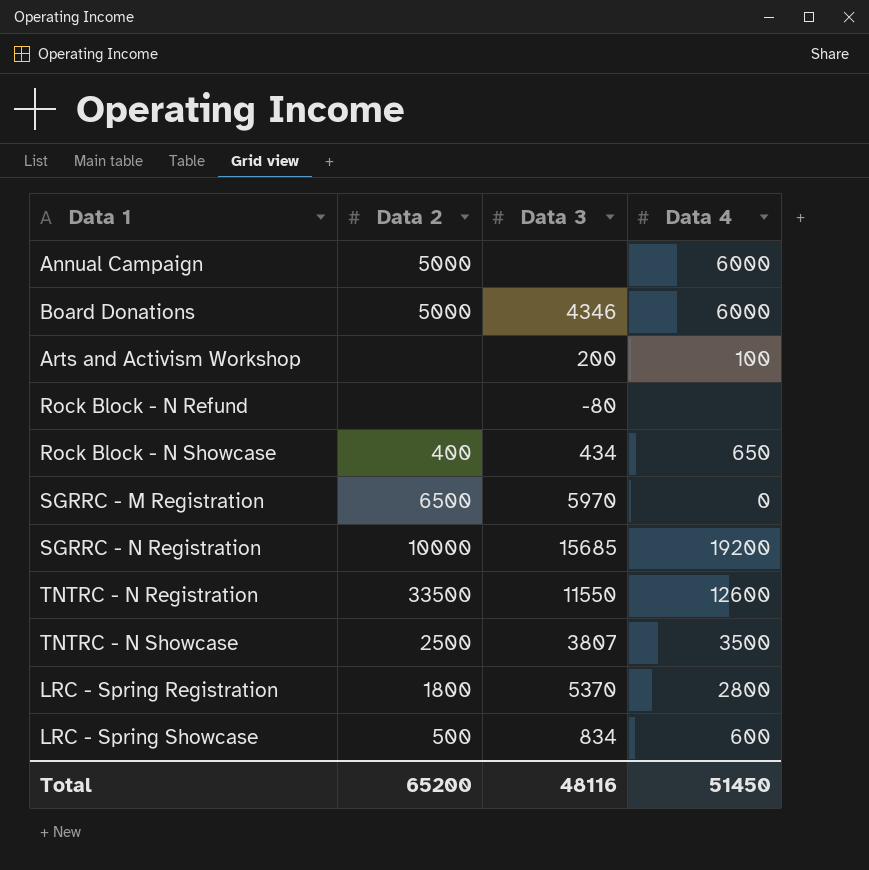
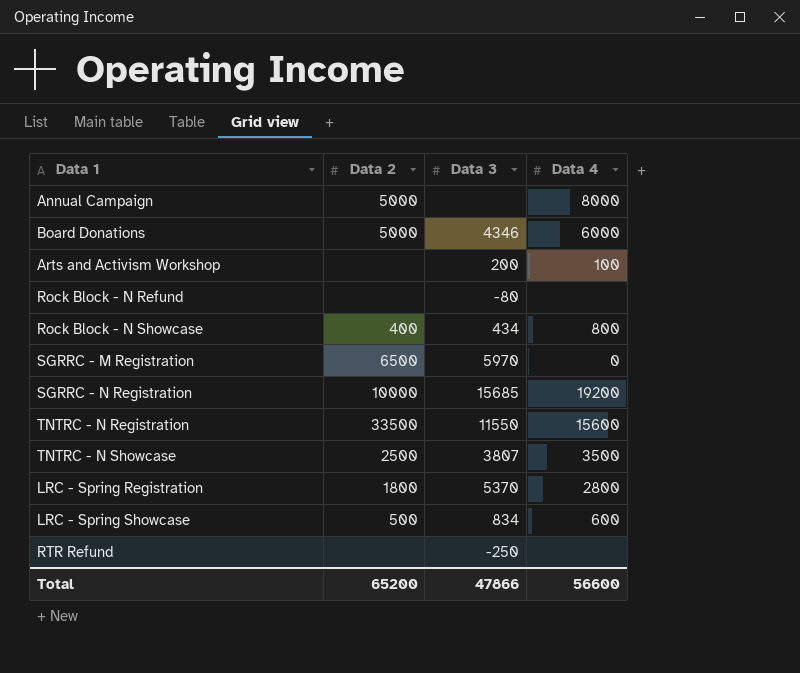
Annual Campaign | Data 4: 6000 -> 8000
Rock Block - N Showcase | Data 4: 650 -> 800
TNTRC - N Registration | Data 4: 12600 -> 15600
row RTR Refund: none -> none | -250 | none
Total | Data 3: 48116 -> 47866
Total | Data 4: 51450 -> 56600

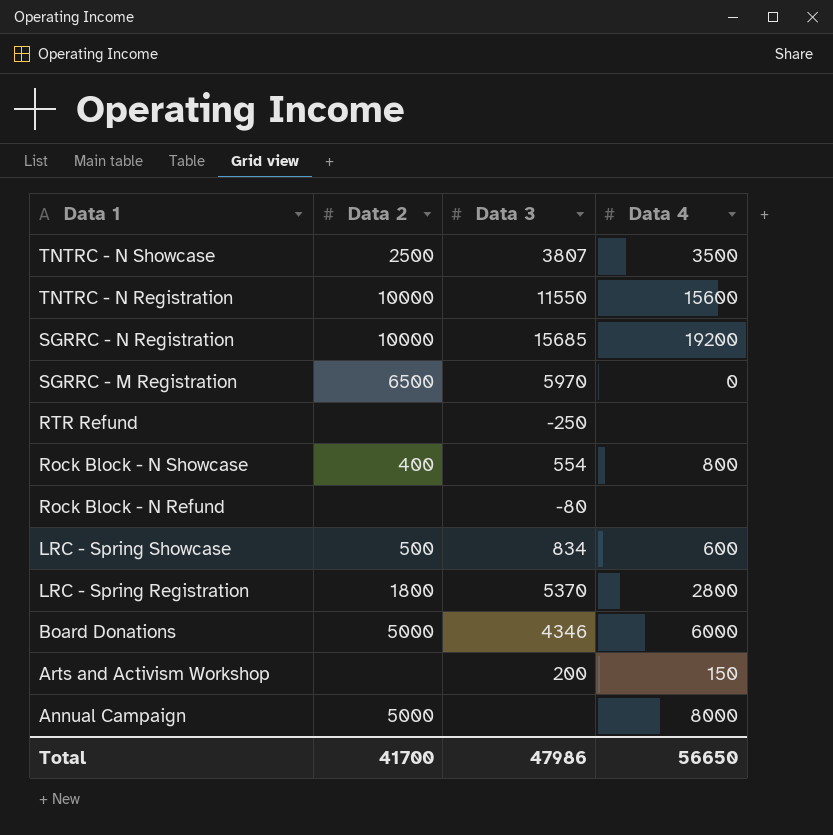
row order: none -> Data 1 descending
TNTRC - N Registration | Data 2: 33500 -> 10000
Rock Block - N Showcase | Data 3: 434 -> 554
Arts and Activism Workshop | Data 4: 100 -> 150
Total | Data 2: 65200 -> 41700
Total | Data 3: 47866 -> 47986
Total | Data 4: 56600 -> 56650

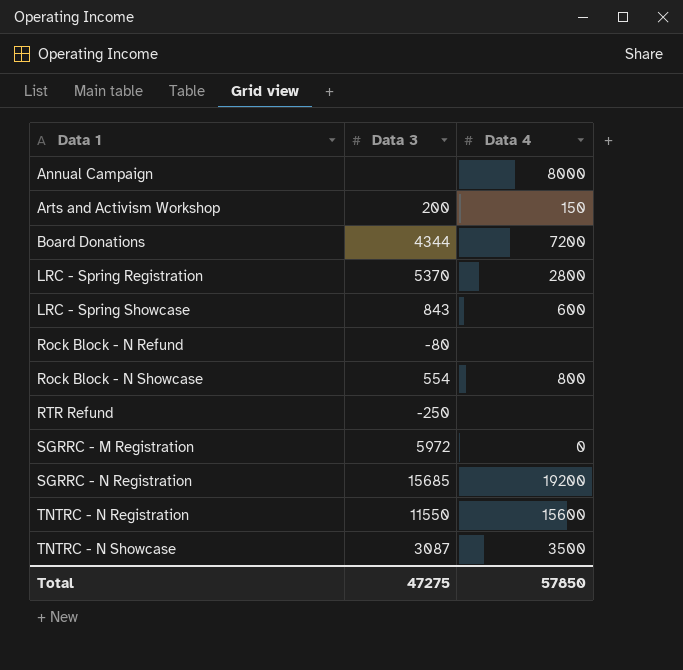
row order: Data 1 descending -> Data 1 ascending
column Data 2 | position: 2 -> none
Board Donations | Data 3: 4346 -> 4344
Board Donations | Data 4: 6000 -> 7200
LRC - Spring Showcase | Data 3: 834 -> 843
SGRRC - M Registration | Data 3: 5970 -> 5972
TNTRC - N Showcase | Data 3: 3807 -> 3087
Total | Data 3: 47986 -> 47275
Total | Data 4: 56650 -> 57850

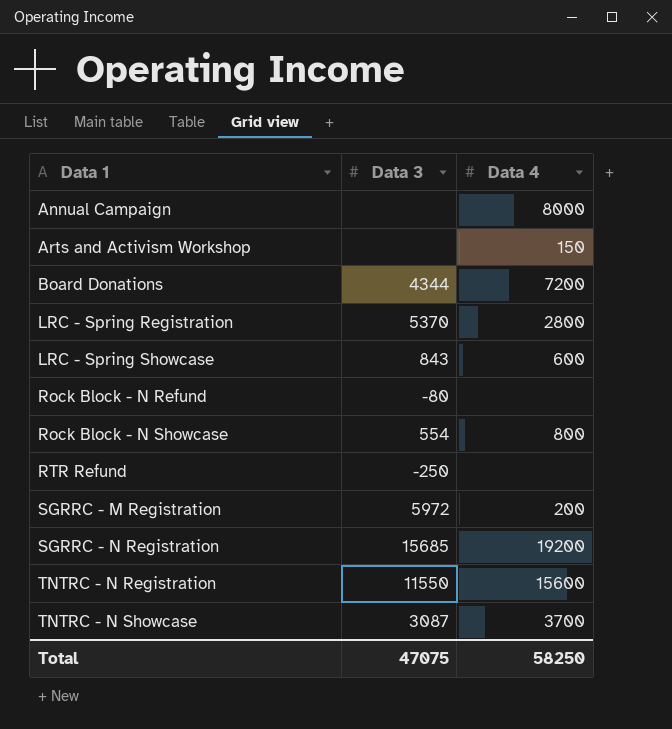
Arts and Activism Workshop | Data 3: 200 -> none
SGRRC - M Registration | Data 4: 0 -> 200
TNTRC - N Showcase | Data 4: 3500 -> 3700
Total | Data 3: 47275 -> 47075
Total | Data 4: 57850 -> 58250

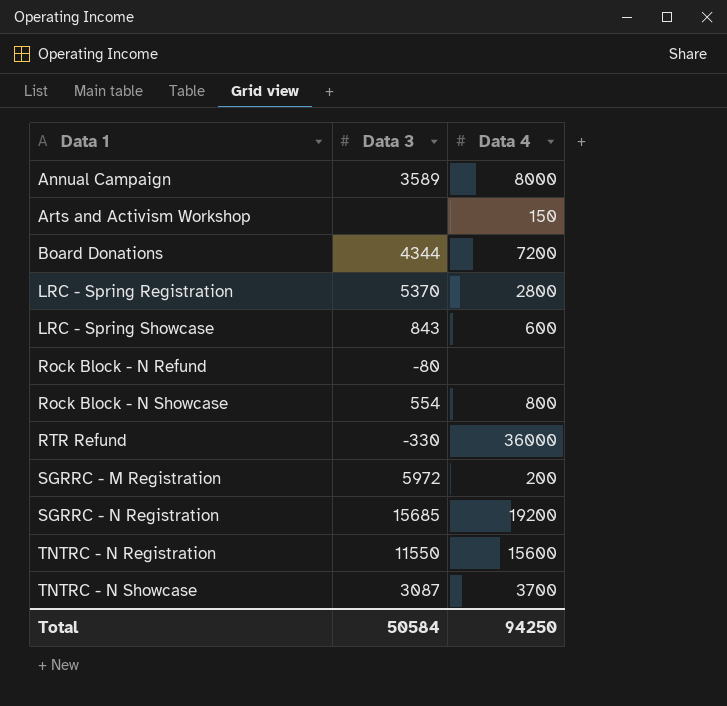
Annual Campaign | Data 3: none -> 3589
RTR Refund | Data 3: -250 -> -330
RTR Refund | Data 4: none -> 36000
Total | Data 3: 47075 -> 50584
Total | Data 4: 58250 -> 94250

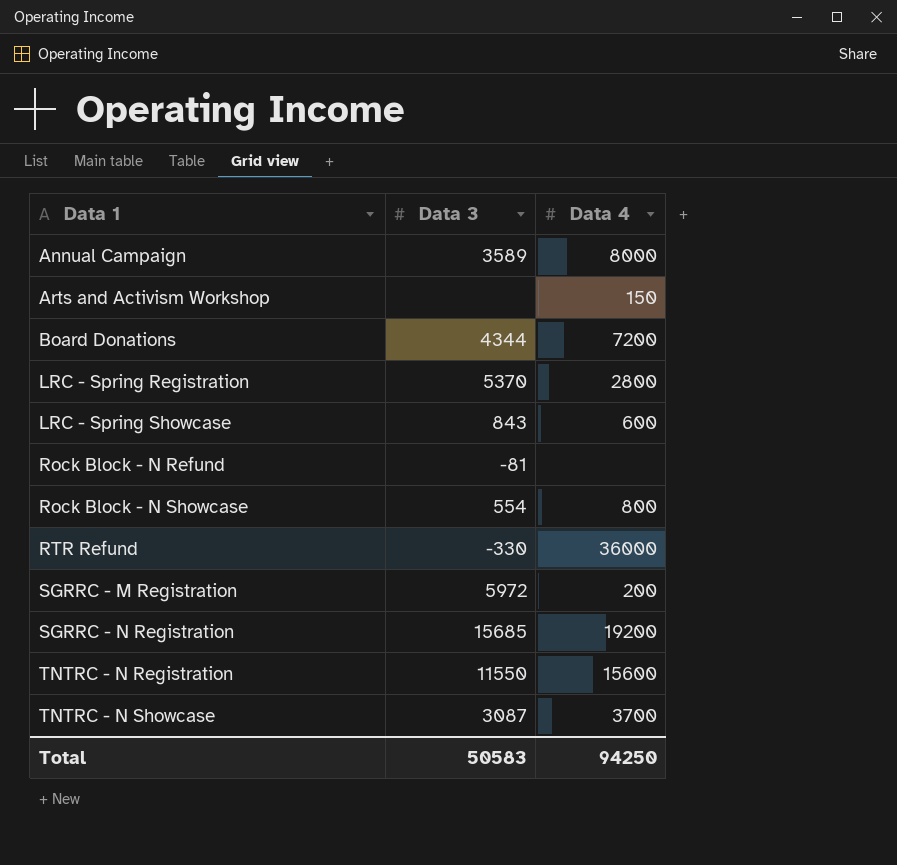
Rock Block - N Refund | Data 3: -80 -> -81
Total | Data 3: 50584 -> 50583

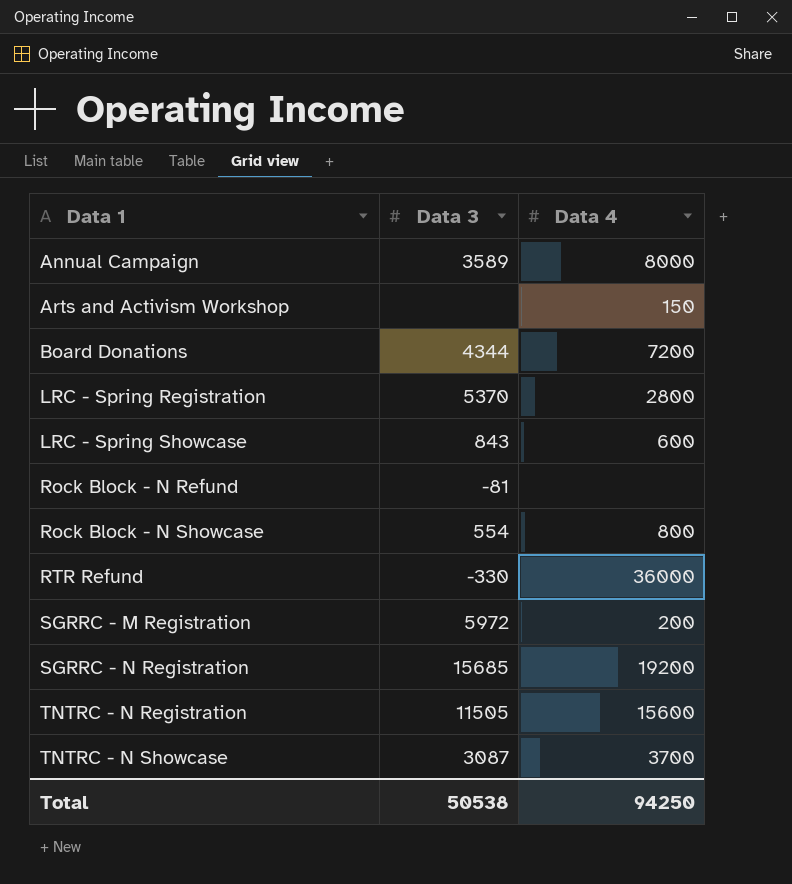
TNTRC - N Registration | Data 3: 11550 -> 11505
Total | Data 3: 50583 -> 50538

